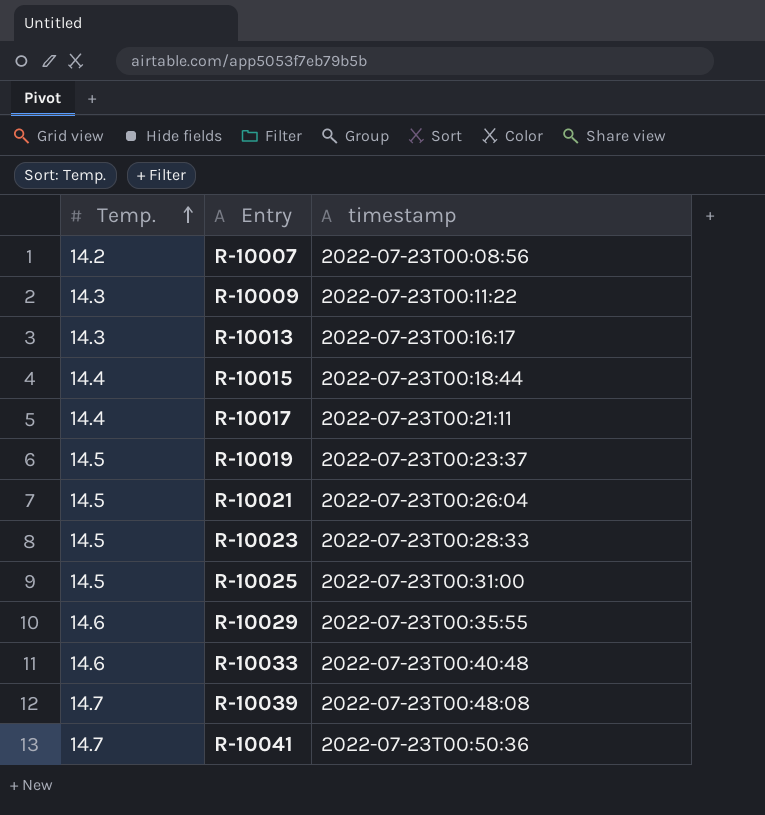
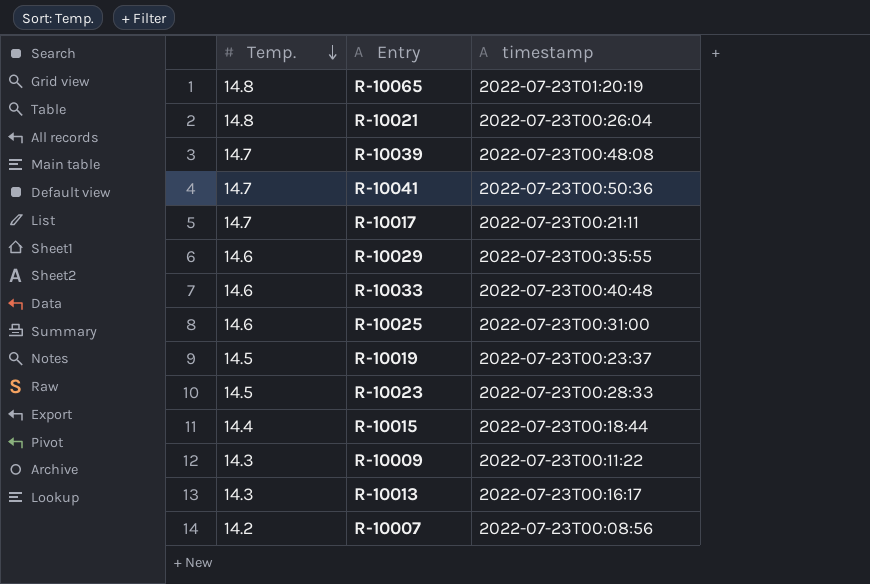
row order: Temp. ascending -> Temp. descending
row R-10065: none -> 14.8 | 2022-07-23T01:20:19
R-10021 | Temp.: 14.5 -> 14.8
R-10017 | Temp.: 14.4 -> 14.7
R-10025 | Temp.: 14.5 -> 14.6

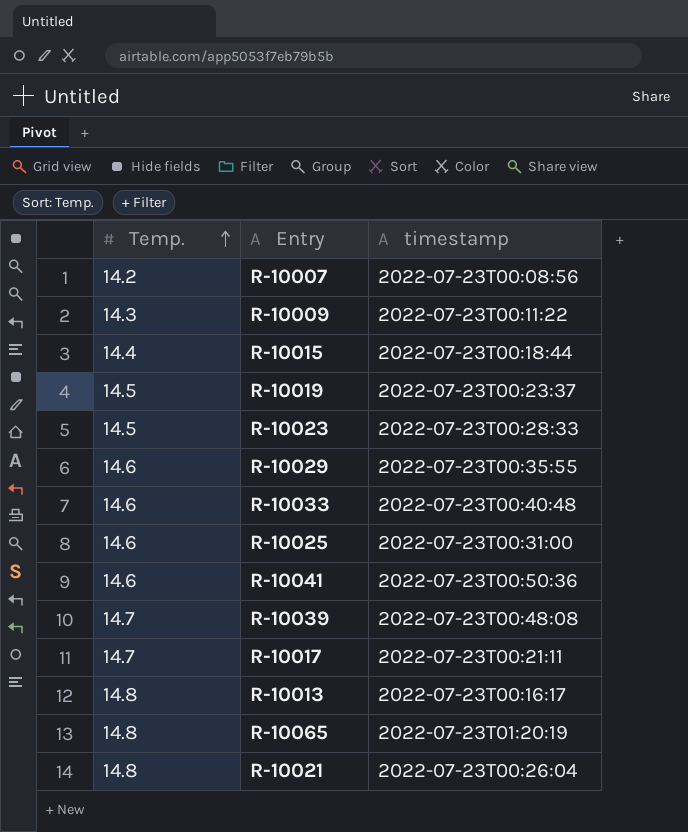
row order: Temp. descending -> Temp. ascending
R-10041 | Temp.: 14.7 -> 14.6
R-10013 | Temp.: 14.3 -> 14.8

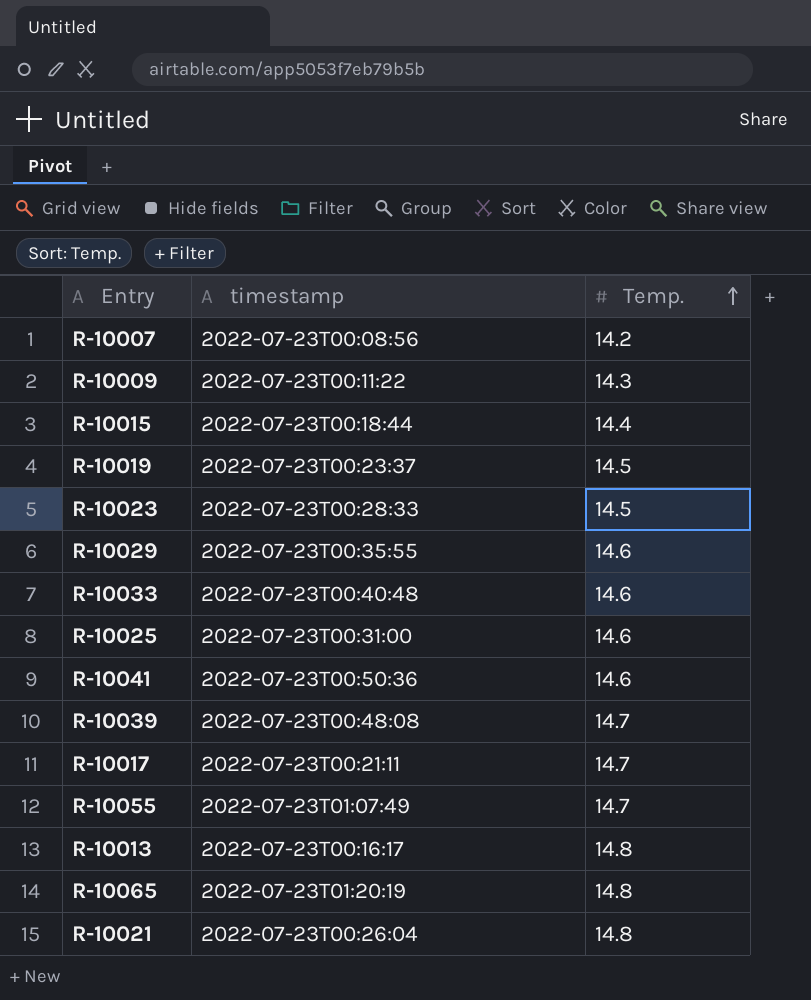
column Temp. | position: 1 -> 3
row R-10055: none -> 2022-07-23T01:07:49 | 14.7

